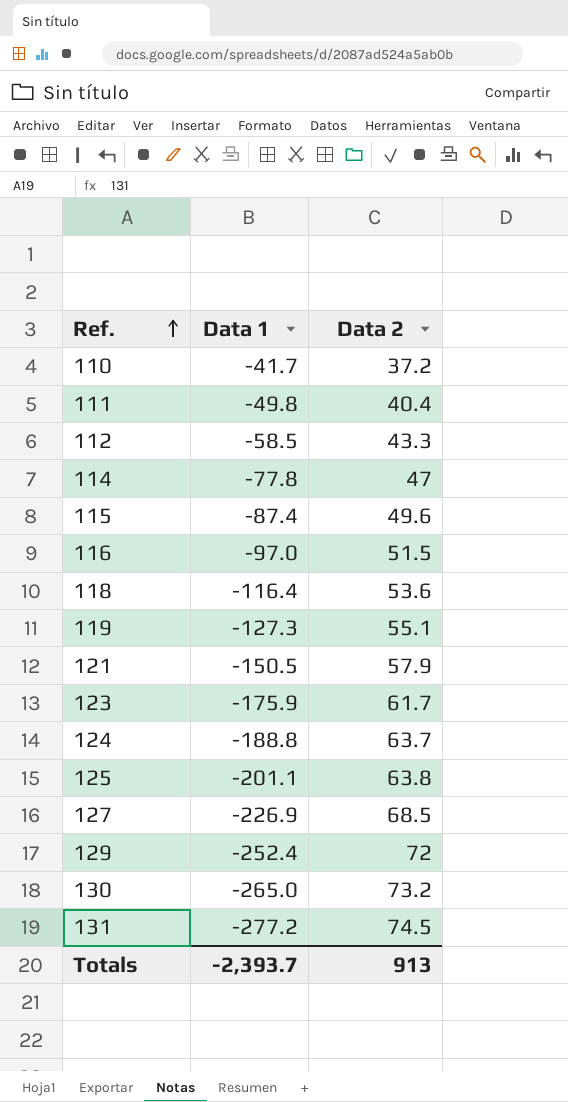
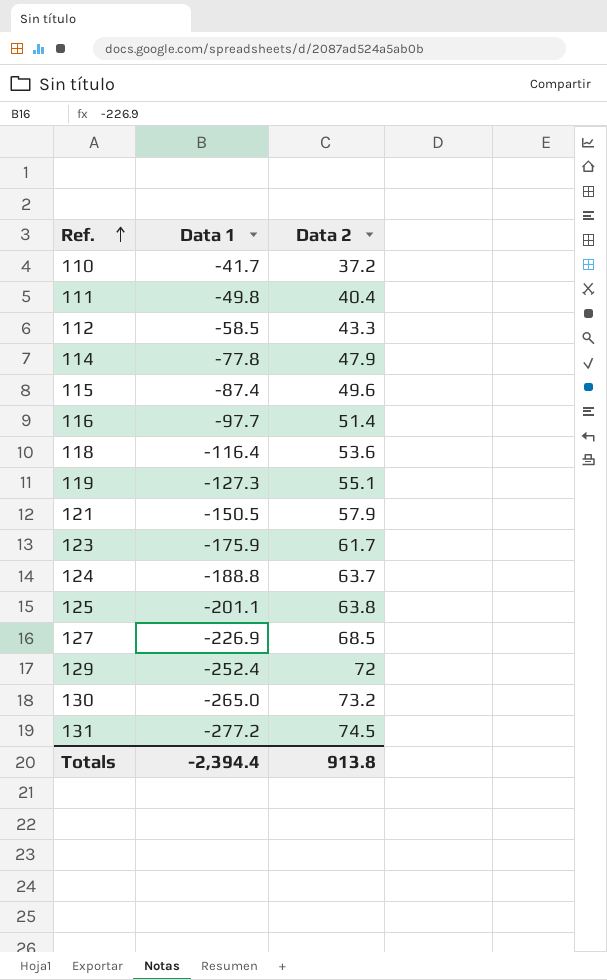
114 | Data 2: 47 -> 47.9
116 | Data 1: -97.0 -> -97.7
116 | Data 2: 51.5 -> 51.4
Totals | Data 1: -2,393.7 -> -2,394.4
Totals | Data 2: 913 -> 913.8

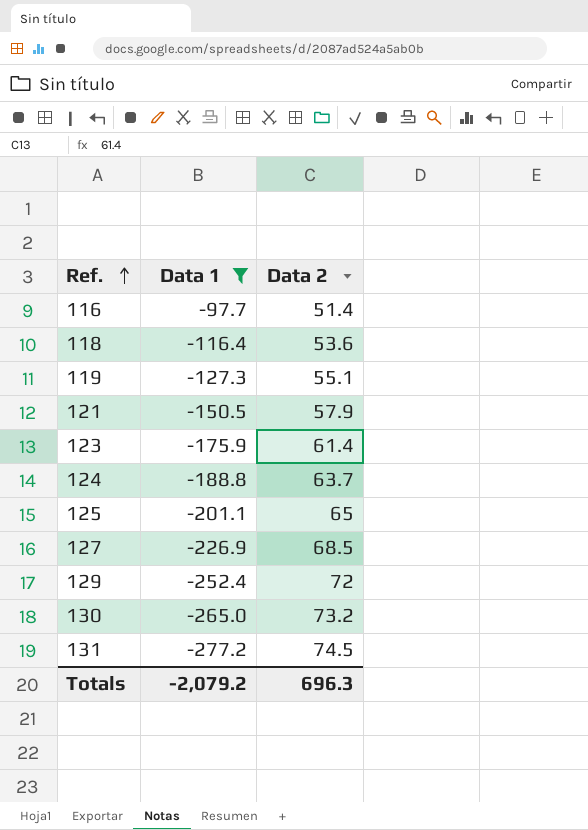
filter: none -> Data 1 <= -97.7
123 | Data 2: 61.7 -> 61.4
125 | Data 2: 63.8 -> 65
Totals | Data 1: -2,394.4 -> -2,079.2
Totals | Data 2: 913.8 -> 696.3

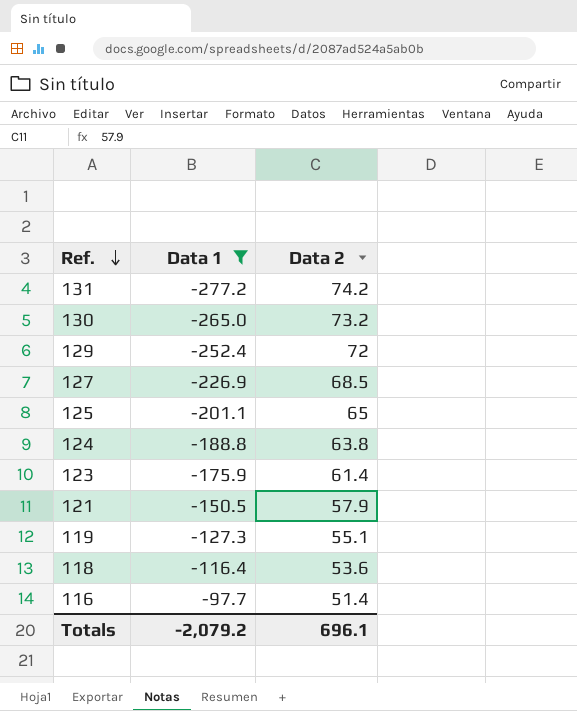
row order: Ref. ascending -> Ref. descending
131 | Data 2: 74.5 -> 74.2
124 | Data 2: 63.7 -> 63.8
Totals | Data 2: 696.3 -> 696.1

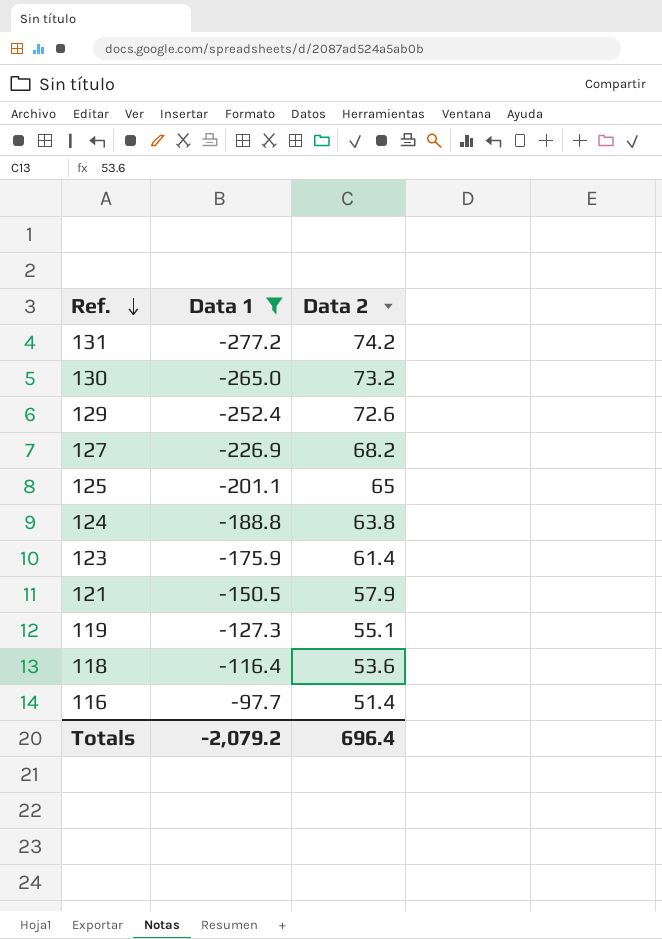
129 | Data 2: 72 -> 72.6
127 | Data 2: 68.5 -> 68.2
Totals | Data 2: 696.1 -> 696.4

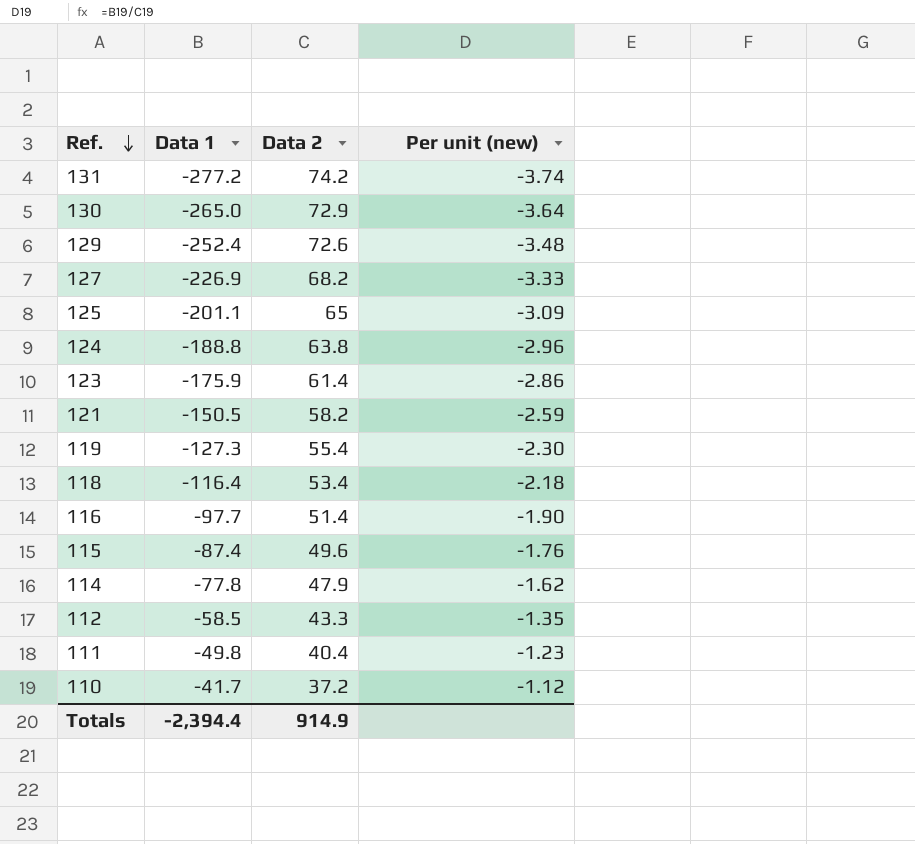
filter: Data 1 <= -97.7 -> none
column Per unit (new) | formula: none -> [Data 1] / [Data 2]
130 | Data 2: 73.2 -> 72.9
121 | Data 2: 57.9 -> 58.2
119 | Data 2: 55.1 -> 55.4
118 | Data 2: 53.6 -> 53.4
Totals | Data 1: -2,079.2 -> -2,394.4
Totals | Data 2: 696.4 -> 914.9

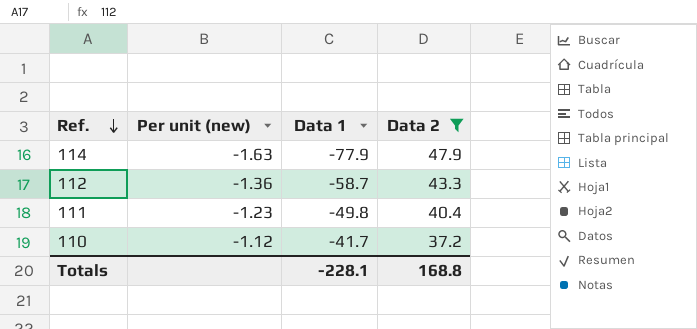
filter: none -> Data 2 <= 47.9
column Per unit (new) | position: 4 -> 2
114 | Per unit (new): -1.62 -> -1.63
114 | Data 1: -77.8 -> -77.9
112 | Per unit (new): -1.35 -> -1.36
112 | Data 1: -58.5 -> -58.7
Totals | Data 1: -2,394.4 -> -228.1
Totals | Data 2: 914.9 -> 168.8

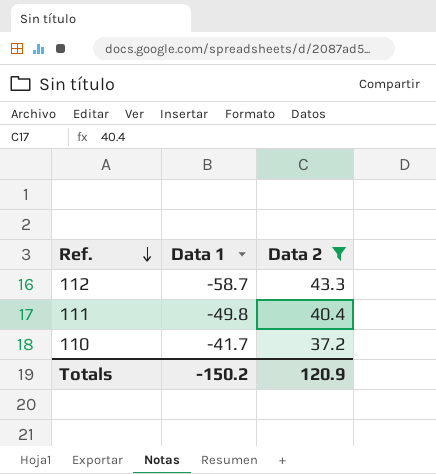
column Per unit (new) | formula: [Data 1] / [Data 2] -> none
row 114: -1.63 | -77.9 | 47.9 -> none
Totals | Data 1: -228.1 -> -150.2
Totals | Data 2: 168.8 -> 120.9

